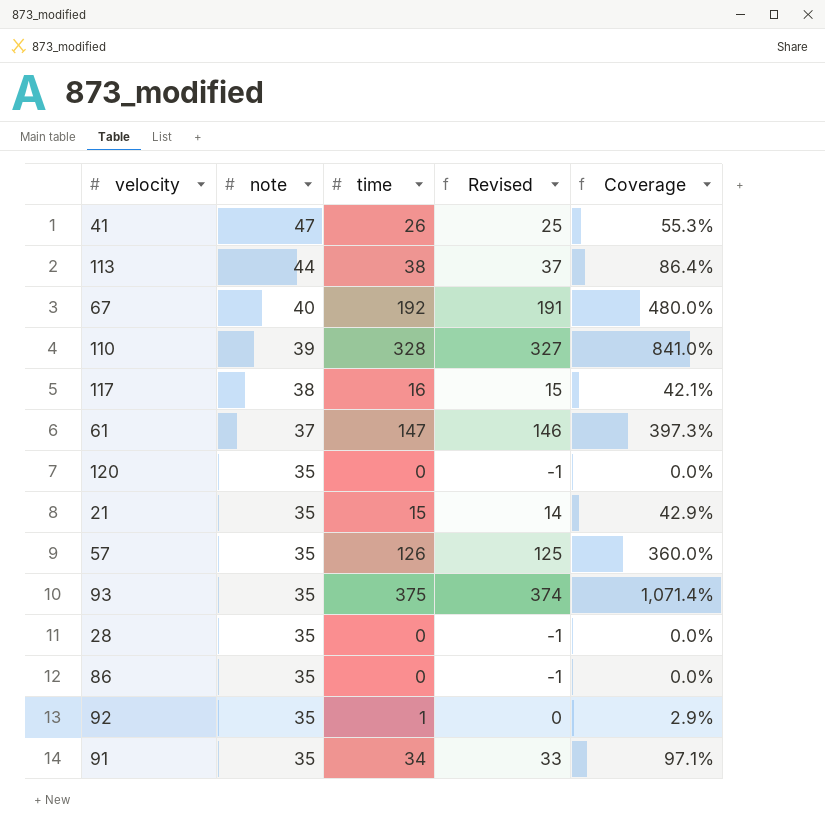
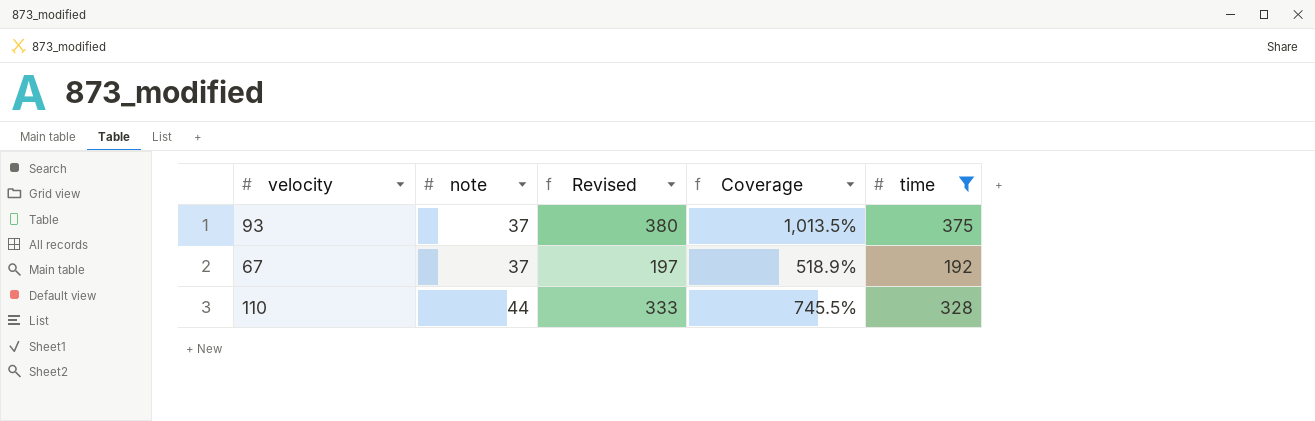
filter: none -> time >= 192
row order: note descending -> note ascending
column Revised | formula: [time] - 1 -> [time] + 5
column time | position: 3 -> 5
93 | note: 35 -> 37
93 | Coverage: 1,071.4% -> 1,013.5%
67 | note: 40 -> 37
67 | Coverage: 480.0% -> 518.9%
110 | note: 39 -> 44
110 | Coverage: 841.0% -> 745.5%

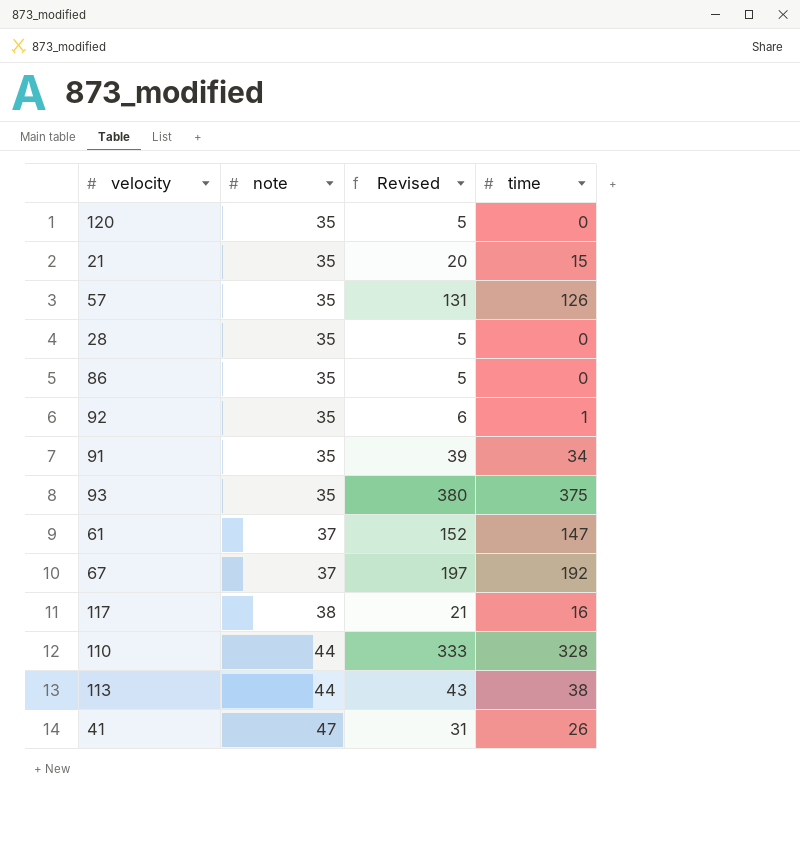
filter: time >= 192 -> none
column Coverage | formula: [time] / [note] -> none
93 | note: 37 -> 35

